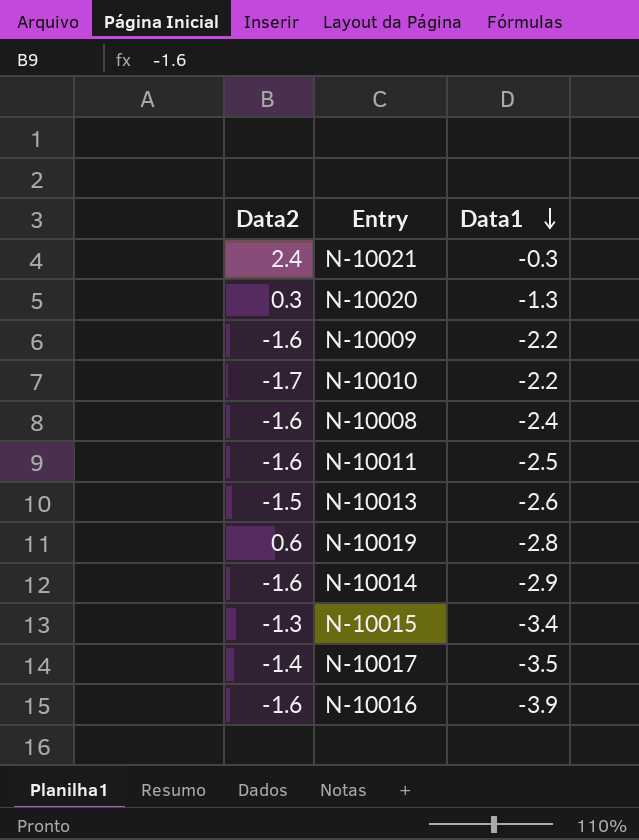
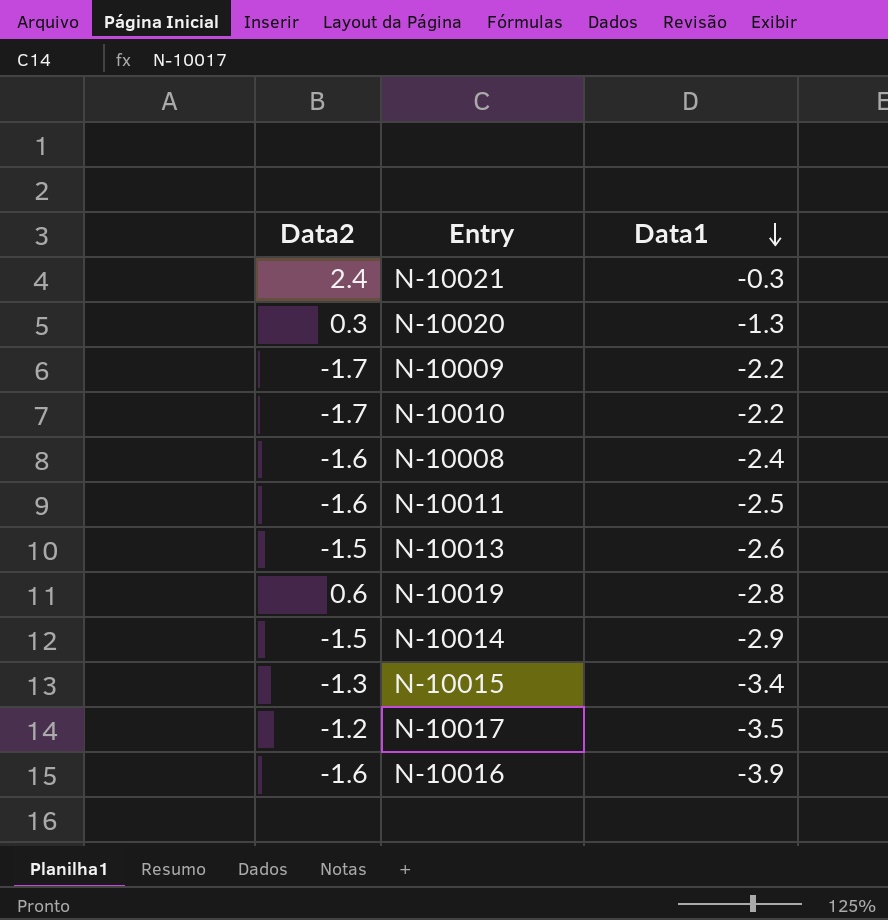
N-10009 | Data2: -1.6 -> -1.7
N-10014 | Data2: -1.6 -> -1.5
N-10017 | Data2: -1.4 -> -1.2

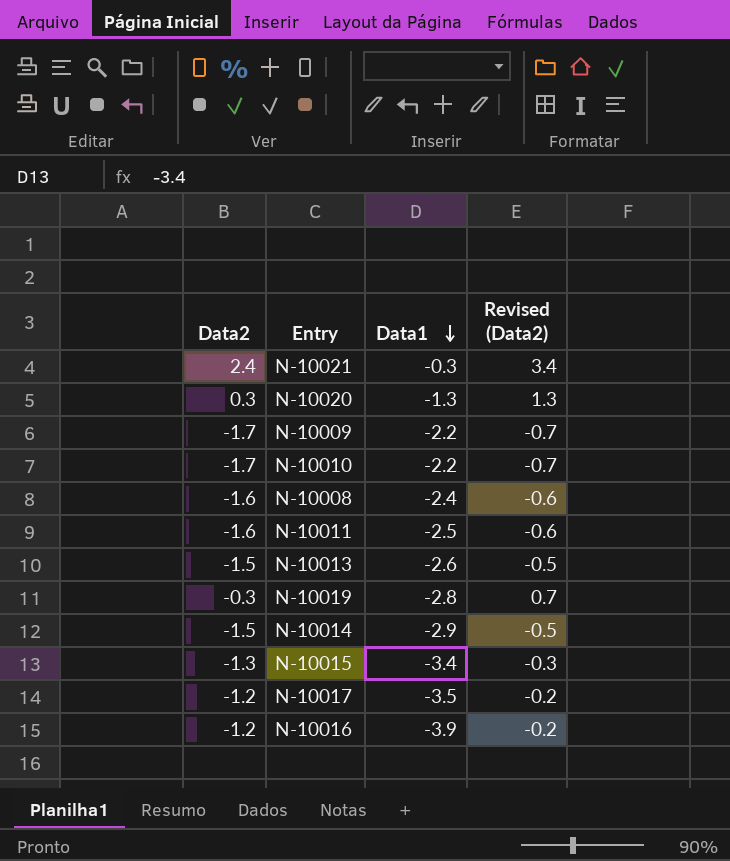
column Revised (Data2) | formula: none -> [Data2] + 1
N-10019 | Data2: 0.6 -> -0.3
N-10016 | Data2: -1.6 -> -1.2

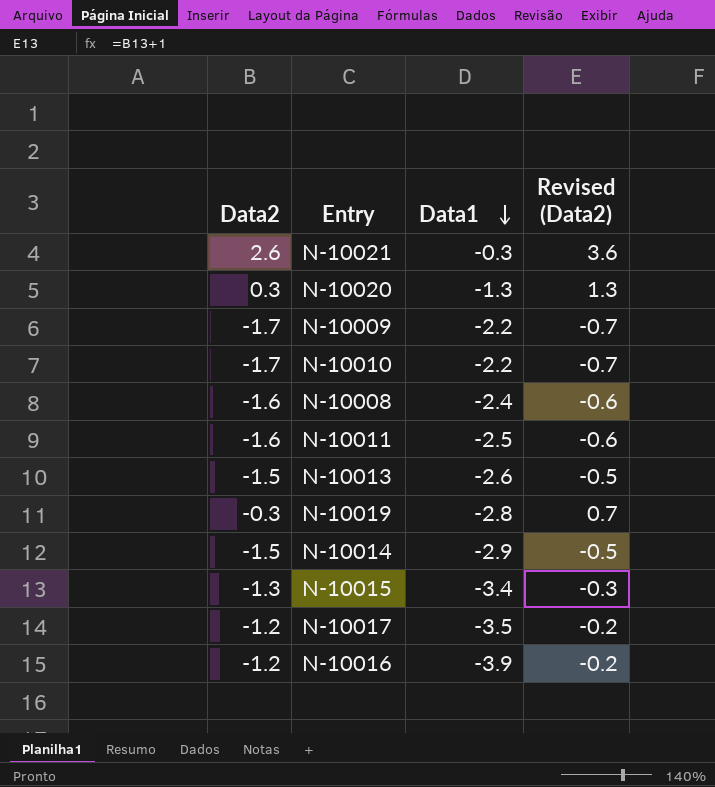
N-10021 | Data2: 2.4 -> 2.6
N-10021 | Revised (Data2): 3.4 -> 3.6

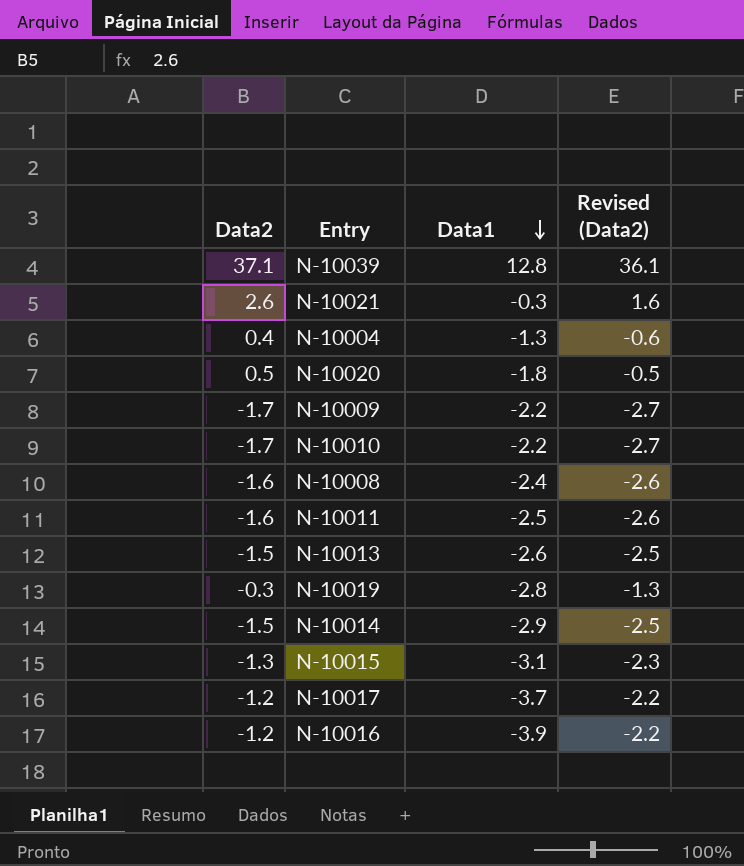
column Revised (Data2) | formula: [Data2] + 1 -> [Data2] - 1
row N-10039: none -> 37.1 | 12.8 | 36.1
row N-10004: none -> 0.4 | -1.3 | -0.6
N-10020 | Data2: 0.3 -> 0.5
N-10020 | Data1: -1.3 -> -1.8
N-10015 | Data1: -3.4 -> -3.1
N-10017 | Data1: -3.5 -> -3.7

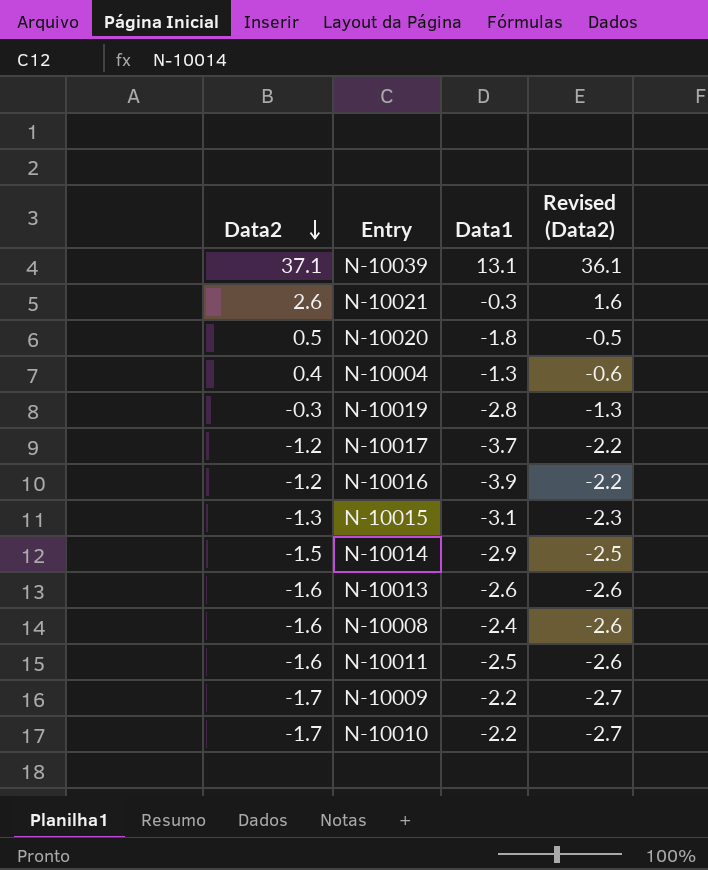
row order: Data1 descending -> Data2 descending
N-10039 | Data1: 12.8 -> 13.1
N-10013 | Data2: -1.5 -> -1.6
N-10013 | Revised (Data2): -2.5 -> -2.6

